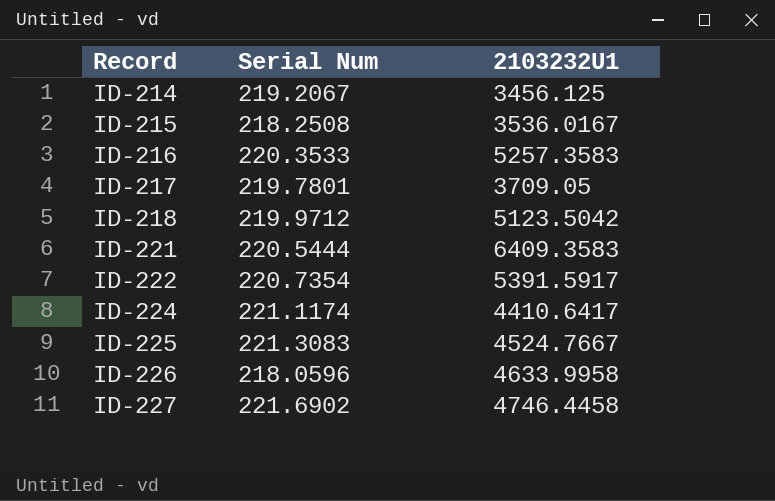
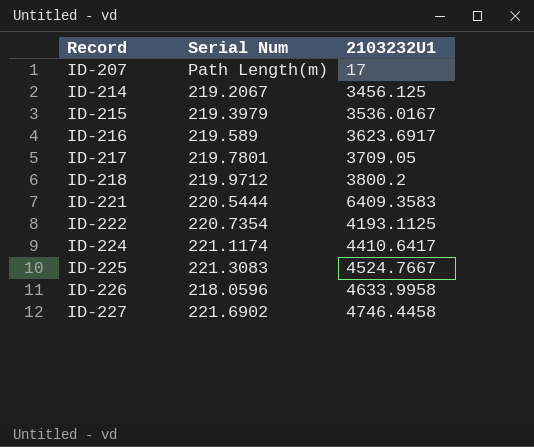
row ID-207: none -> Path Length(m) | 17
ID-215 | Serial Num: 218.2508 -> 219.3979
ID-216 | Serial Num: 220.3533 -> 219.589
ID-216 | 2103232U1: 5257.3583 -> 3623.6917
ID-218 | 2103232U1: 5123.5042 -> 3800.2
ID-222 | 2103232U1: 5391.5917 -> 4193.1125

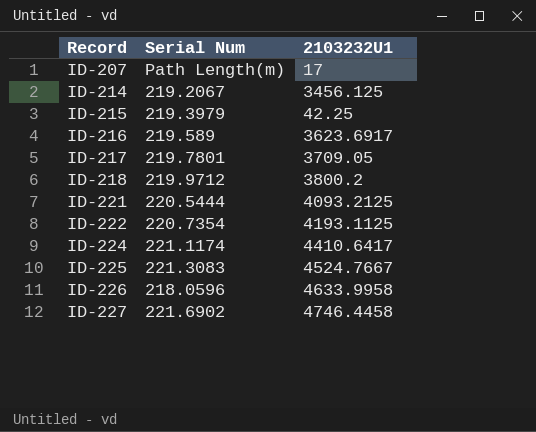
ID-215 | 2103232U1: 3536.0167 -> 42.25
ID-221 | 2103232U1: 6409.3583 -> 4093.2125

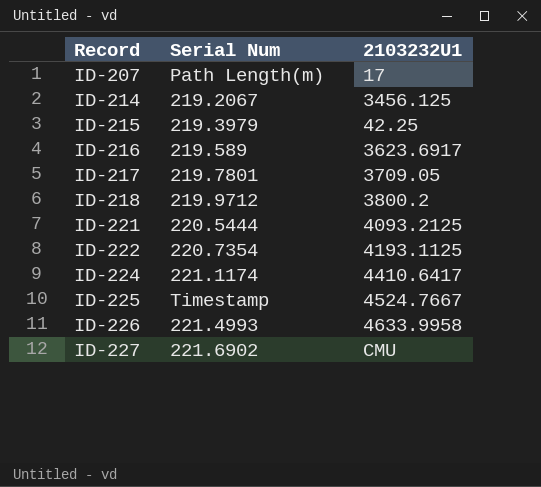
ID-225 | Serial Num: 221.3083 -> Timestamp
ID-226 | Serial Num: 218.0596 -> 221.4993
ID-227 | 2103232U1: 4746.4458 -> CMU

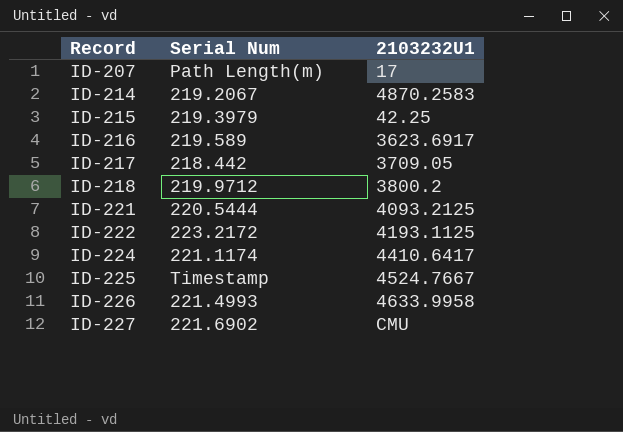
ID-214 | 2103232U1: 3456.125 -> 4870.2583
ID-217 | Serial Num: 219.7801 -> 218.442
ID-222 | Serial Num: 220.7354 -> 223.2172

